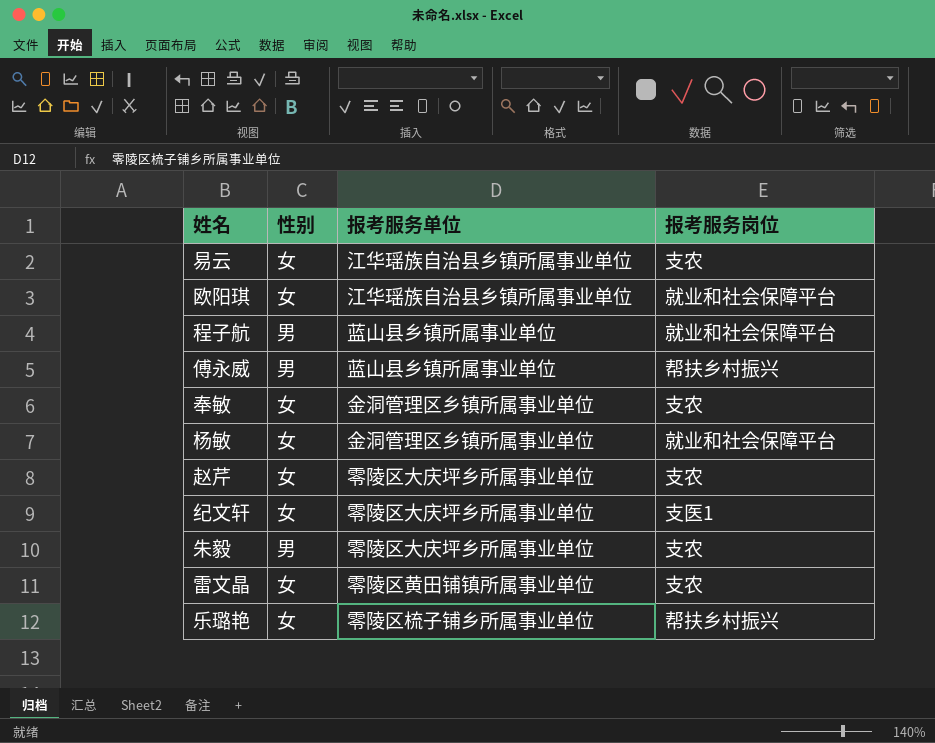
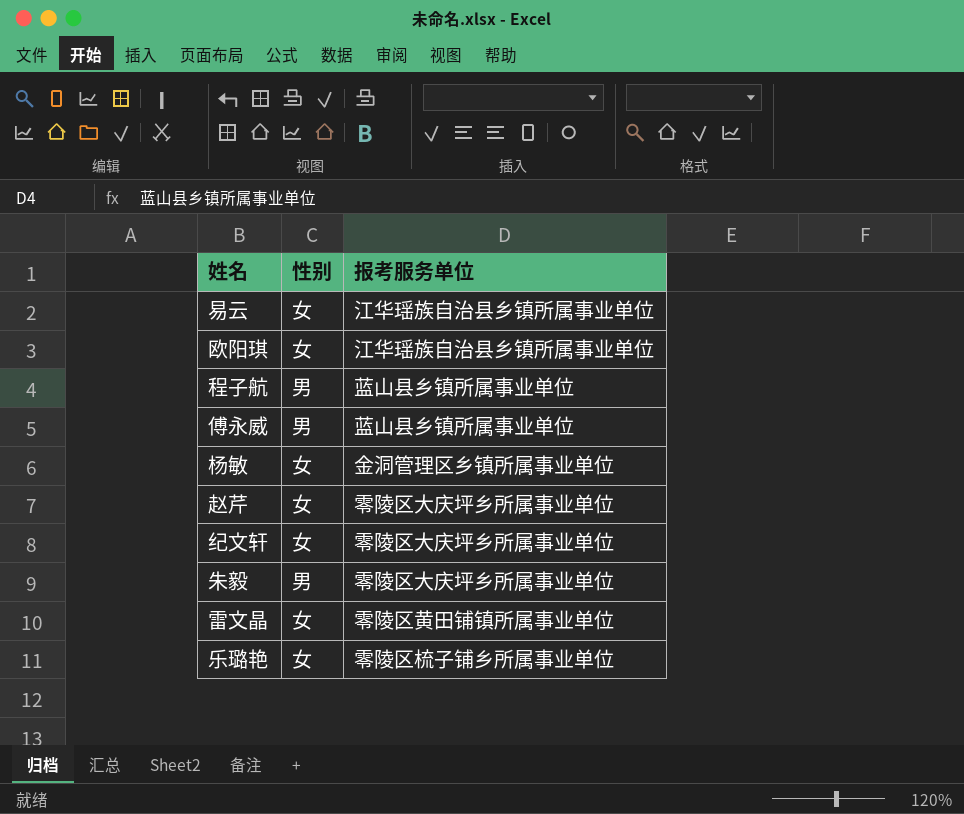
column 报考服务岗位 | position: 4 -> none
row 奉敏: 女 | 金洞管理区乡镇所属事业单位 | 支农 -> none

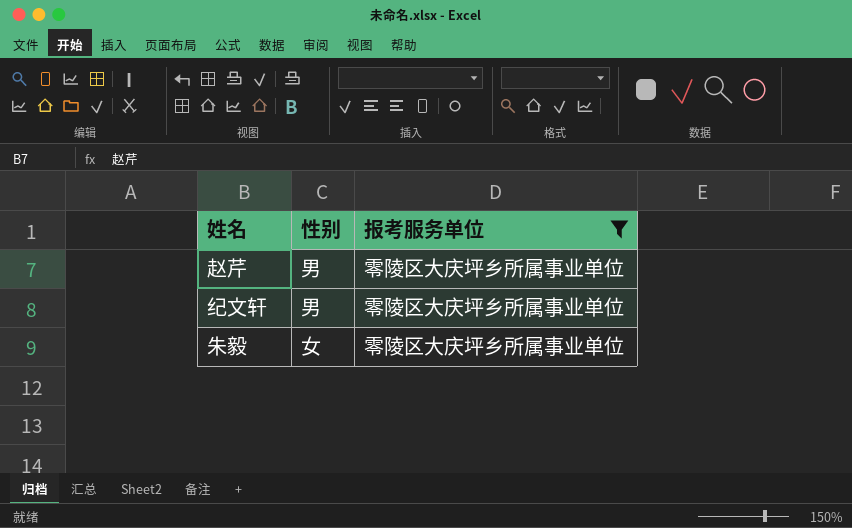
filter: none -> 报考服务单位 = 零陵区大庆坪乡所属事业单位
赵芹 | 性别: 女 -> 男
纪文轩 | 性别: 女 -> 男
朱毅 | 性别: 男 -> 女

